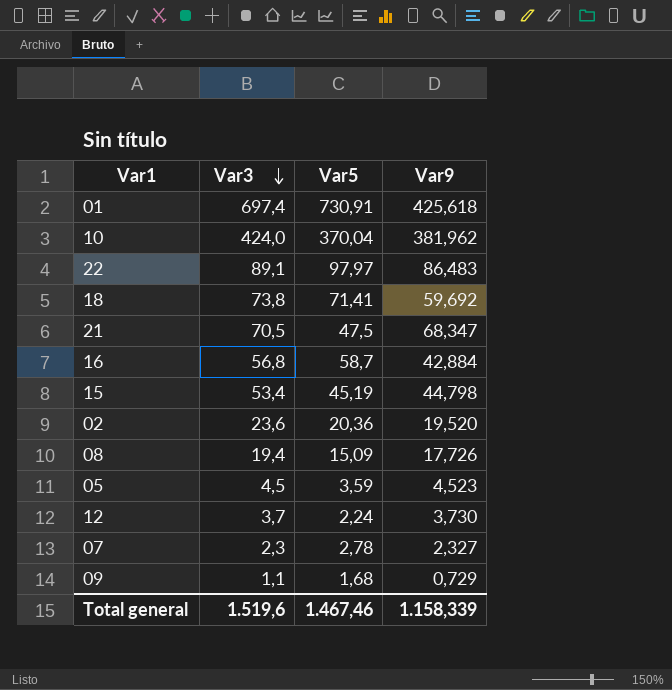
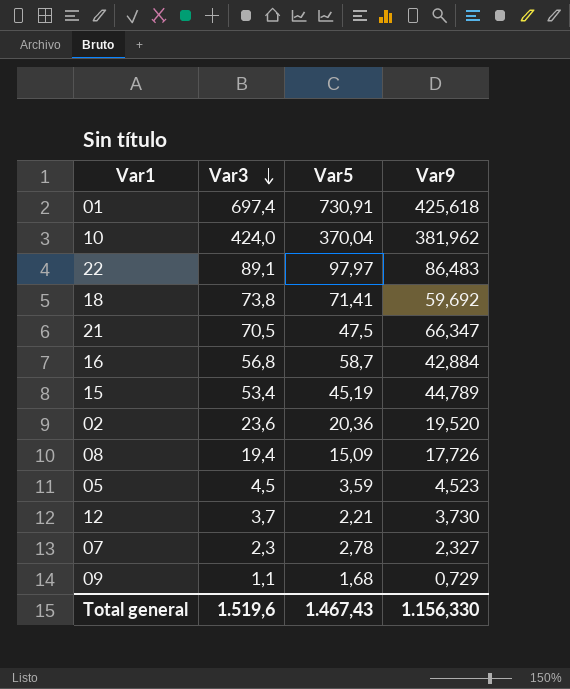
21 | Var9: 68,347 -> 66,347
15 | Var9: 44,798 -> 44,789
12 | Var5: 2,24 -> 2,21
Total general | Var5: 1.467,46 -> 1.467,43
Total general | Var9: 1.158,339 -> 1.156,330

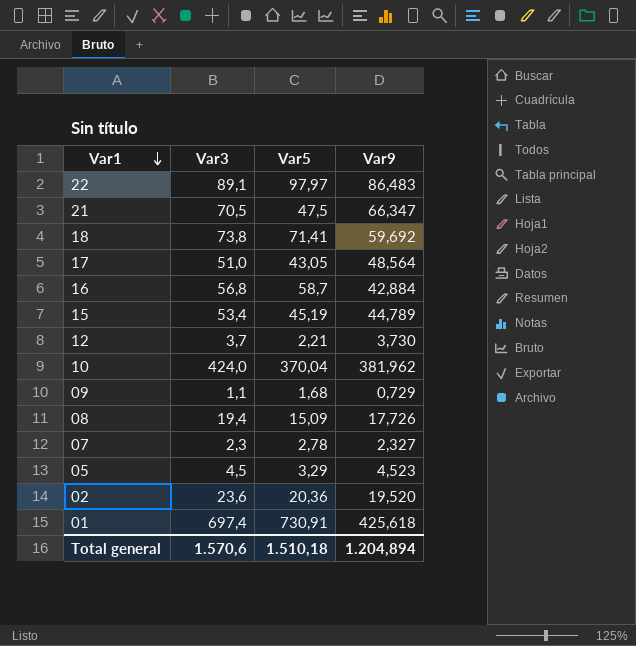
row order: Var3 descending -> Var1 descending
row 17: none -> 51,0 | 43,05 | 48,564
05 | Var5: 3,59 -> 3,29
Total general | Var3: 1.519,6 -> 1.570,6
Total general | Var5: 1.467,43 -> 1.510,18
Total general | Var9: 1.156,330 -> 1.204,894

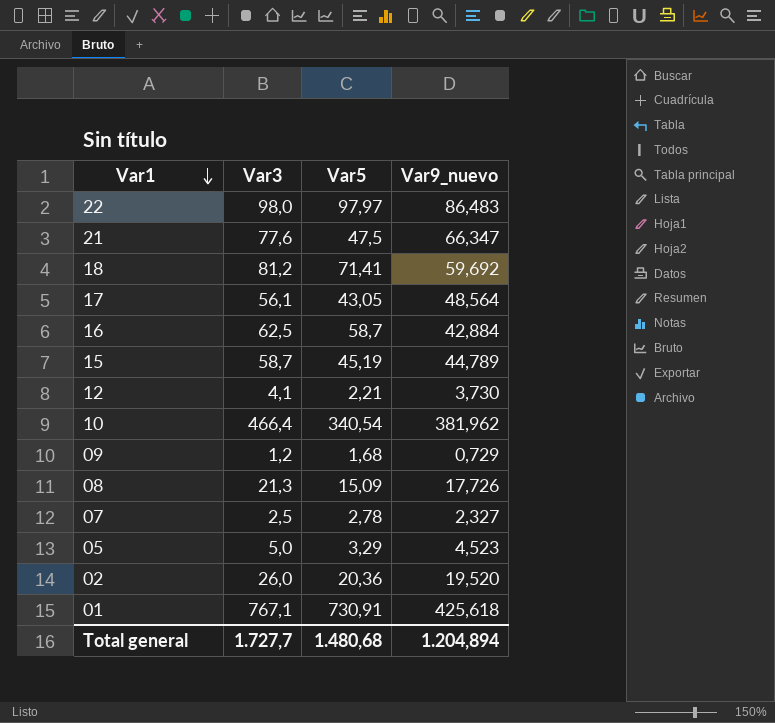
column name: Var9 -> Var9_nuevo
22 | Var3: 89,1 -> 98,0
21 | Var3: 70,5 -> 77,6
18 | Var3: 73,8 -> 81,2
17 | Var3: 51,0 -> 56,1
16 | Var3: 56,8 -> 62,5
15 | Var3: 53,4 -> 58,7
12 | Var3: 3,7 -> 4,1
10 | Var3: 424,0 -> 466,4
10 | Var5: 370,04 -> 340,54
09 | Var3: 1,1 -> 1,2
08 | Var3: 19,4 -> 21,3
07 | Var3: 2,3 -> 2,5
05 | Var3: 4,5 -> 5,0
02 | Var3: 23,6 -> 26,0
01 | Var3: 697,4 -> 767,1
Total general | Var3: 1.570,6 -> 1.727,7
Total general | Var5: 1.510,18 -> 1.480,68

